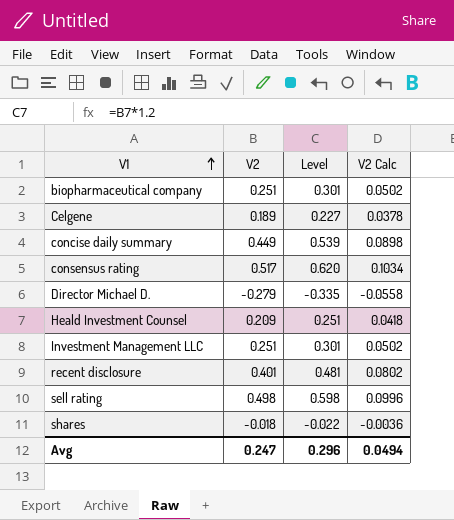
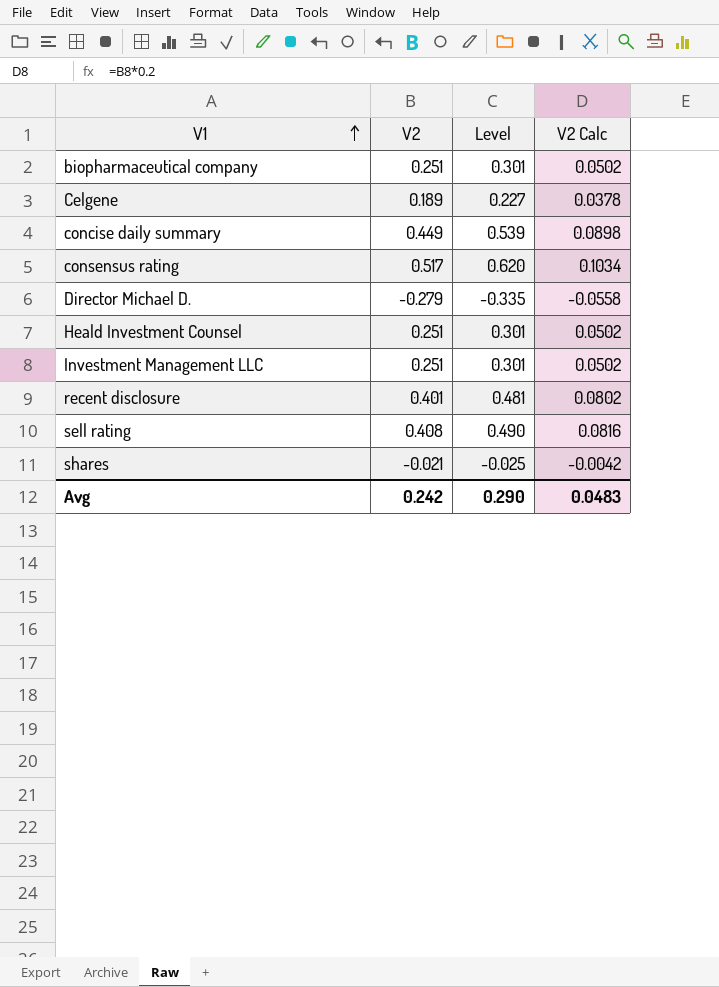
Heald Investment Counsel | V2: 0.209 -> 0.251
Heald Investment Counsel | Level: 0.251 -> 0.301
Heald Investment Counsel | V2 Calc: 0.0418 -> 0.0502
sell rating | V2: 0.498 -> 0.408
sell rating | Level: 0.598 -> 0.490
sell rating | V2 Calc: 0.0996 -> 0.0816
shares | V2: -0.018 -> -0.021
shares | Level: -0.022 -> -0.025
shares | V2 Calc: -0.0036 -> -0.0042
Avg | V2: 0.247 -> 0.242
Avg | Level: 0.296 -> 0.290
Avg | V2 Calc: 0.0494 -> 0.0483

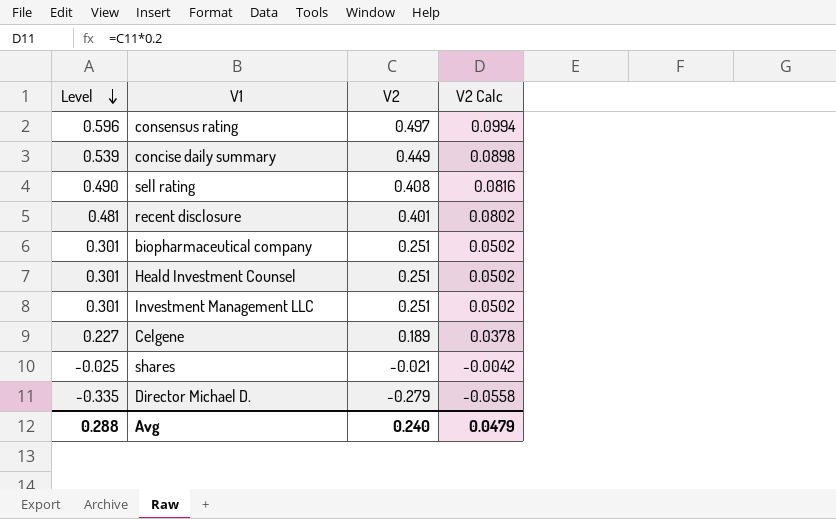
row order: V1 ascending -> Level descending
column Level | position: 3 -> 1
consensus rating | Level: 0.620 -> 0.596
consensus rating | V2: 0.517 -> 0.497
consensus rating | V2 Calc: 0.1034 -> 0.0994
Avg | Level: 0.290 -> 0.288
Avg | V2: 0.242 -> 0.240
Avg | V2 Calc: 0.0483 -> 0.0479

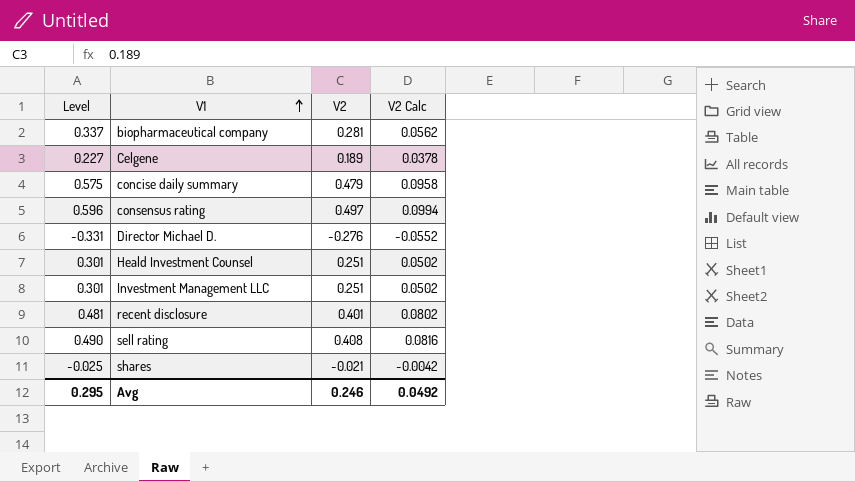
row order: Level descending -> V1 ascending
biopharmaceutical company | Level: 0.301 -> 0.337
biopharmaceutical company | V2: 0.251 -> 0.281
biopharmaceutical company | V2 Calc: 0.0502 -> 0.0562
concise daily summary | Level: 0.539 -> 0.575
concise daily summary | V2: 0.449 -> 0.479
concise daily summary | V2 Calc: 0.0898 -> 0.0958
Director Michael D. | Level: -0.335 -> -0.331
Director Michael D. | V2: -0.279 -> -0.276
Director Michael D. | V2 Calc: -0.0558 -> -0.0552
Avg | Level: 0.288 -> 0.295
Avg | V2: 0.240 -> 0.246
Avg | V2 Calc: 0.0479 -> 0.0492

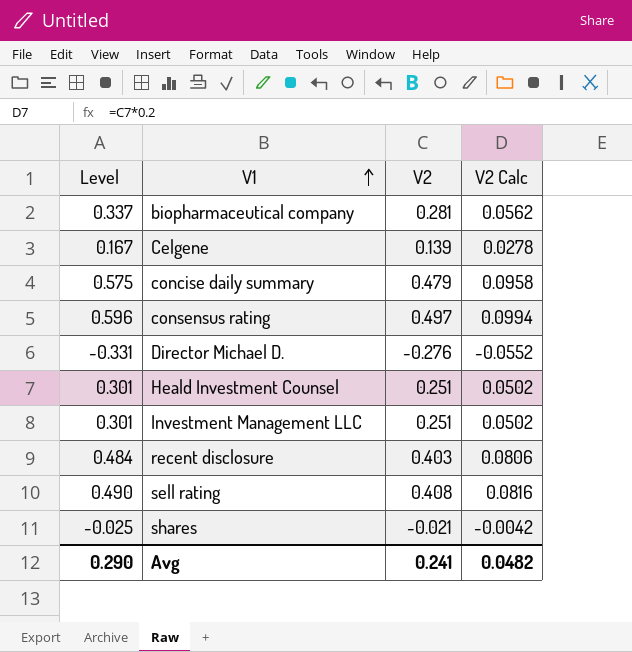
Celgene | Level: 0.227 -> 0.167
Celgene | V2: 0.189 -> 0.139
Celgene | V2 Calc: 0.0378 -> 0.0278
recent disclosure | Level: 0.481 -> 0.484
recent disclosure | V2: 0.401 -> 0.403
recent disclosure | V2 Calc: 0.0802 -> 0.0806
Avg | Level: 0.295 -> 0.290
Avg | V2: 0.246 -> 0.241
Avg | V2 Calc: 0.0492 -> 0.0482

